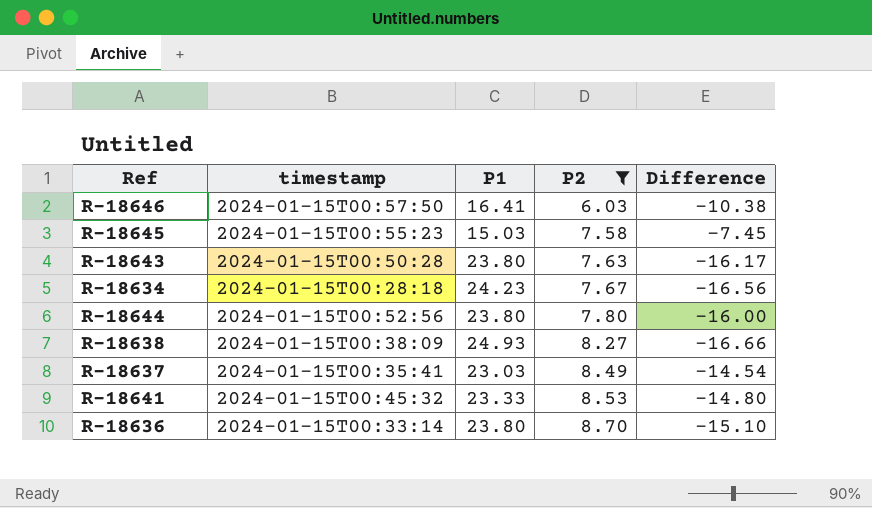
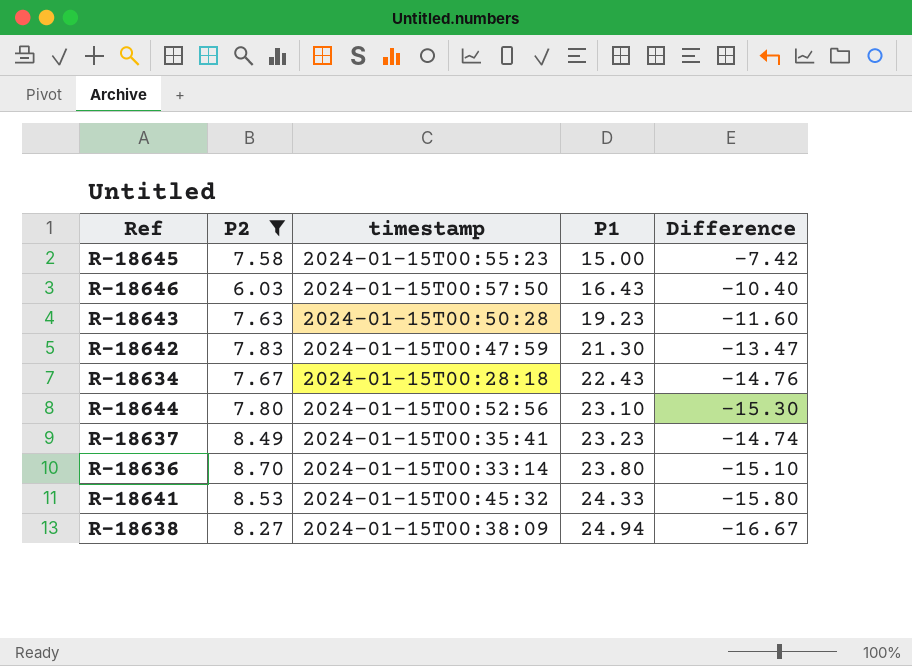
row order: P2 ascending -> P1 ascending
column P2 | position: 4 -> 2
R-18645 | P1: 15.03 -> 15.00
R-18645 | Difference: -7.45 -> -7.42
R-18646 | P1: 16.41 -> 16.43
R-18646 | Difference: -10.38 -> -10.40
R-18643 | P1: 23.80 -> 19.23
R-18643 | Difference: -16.17 -> -11.60
row R-18642: none -> 7.83 | 2024-01-15T00:47:59 | 21.30 | -13.47
R-18634 | P1: 24.23 -> 22.43
R-18634 | Difference: -16.56 -> -14.76
R-18644 | P1: 23.80 -> 23.10
R-18644 | Difference: -16.00 -> -15.30
R-18637 | P1: 23.03 -> 23.23
R-18637 | Difference: -14.54 -> -14.74
R-18641 | P1: 23.33 -> 24.33
R-18641 | Difference: -14.80 -> -15.80
R-18638 | P1: 24.93 -> 24.94
R-18638 | Difference: -16.66 -> -16.67

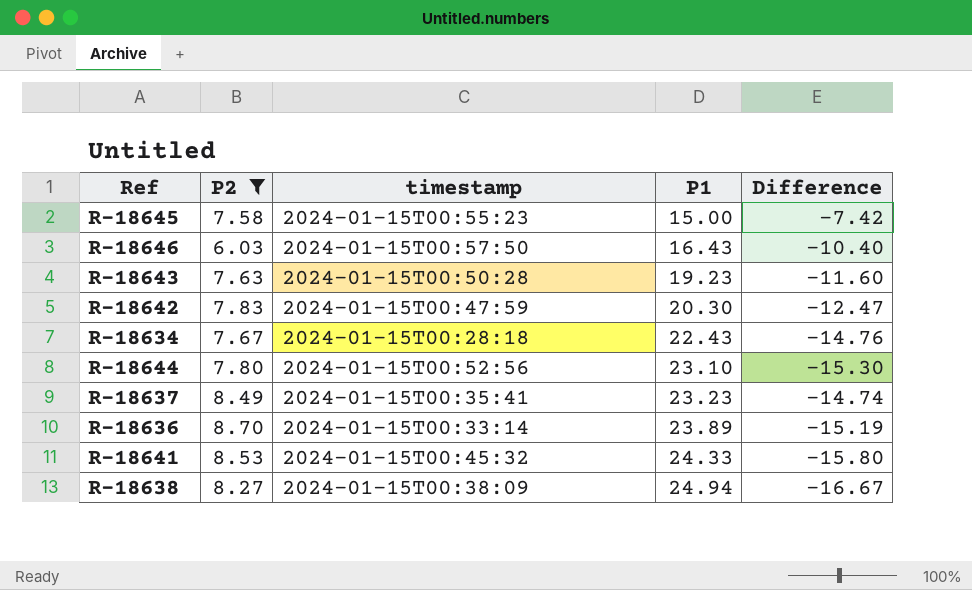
R-18642 | P1: 21.30 -> 20.30
R-18642 | Difference: -13.47 -> -12.47
R-18636 | P1: 23.80 -> 23.89
R-18636 | Difference: -15.10 -> -15.19

